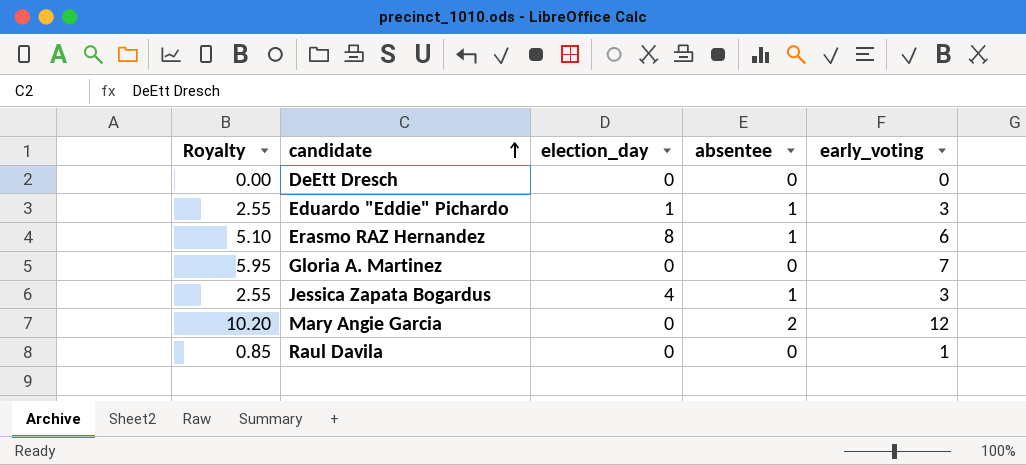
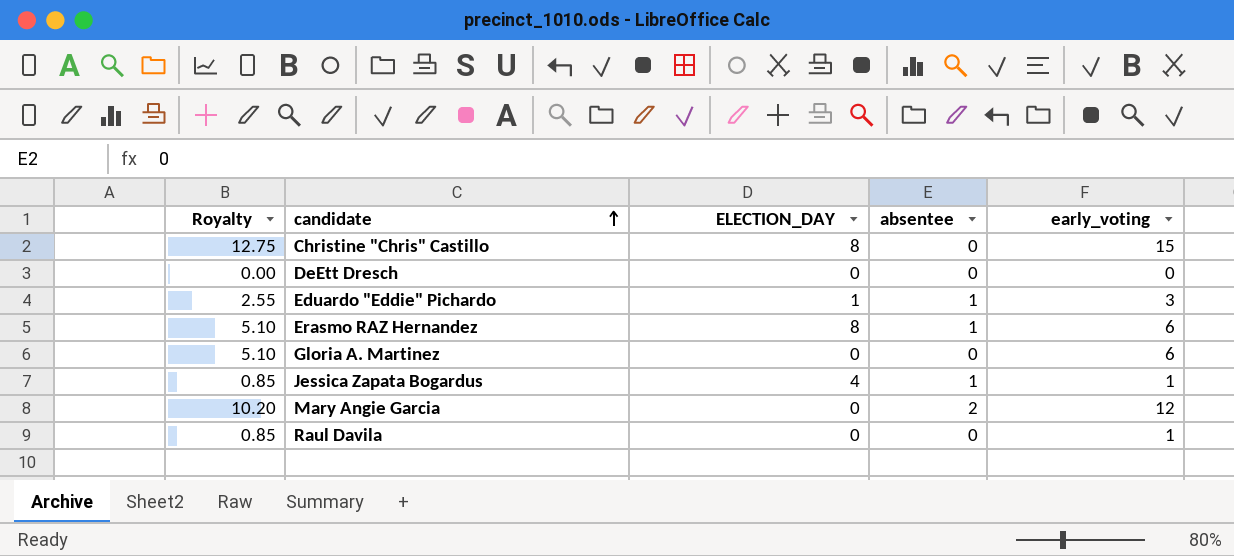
column name: election_day -> ELECTION_DAY
row Christine "Chris" Castillo: none -> 12.75 | 8 | 0 | 15
Gloria A. Martinez | Royalty: 5.95 -> 5.10
Gloria A. Martinez | early_voting: 7 -> 6
Jessica Zapata Bogardus | Royalty: 2.55 -> 0.85
Jessica Zapata Bogardus | early_voting: 3 -> 1

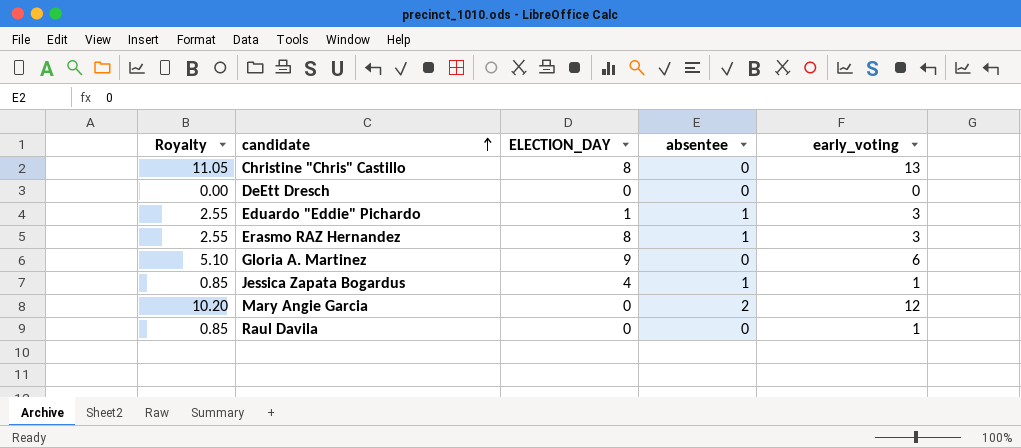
Christine "Chris" Castillo | Royalty: 12.75 -> 11.05
Christine "Chris" Castillo | early_voting: 15 -> 13
Erasmo RAZ Hernandez | Royalty: 5.10 -> 2.55
Erasmo RAZ Hernandez | early_voting: 6 -> 3
Gloria A. Martinez | ELECTION_DAY: 0 -> 9

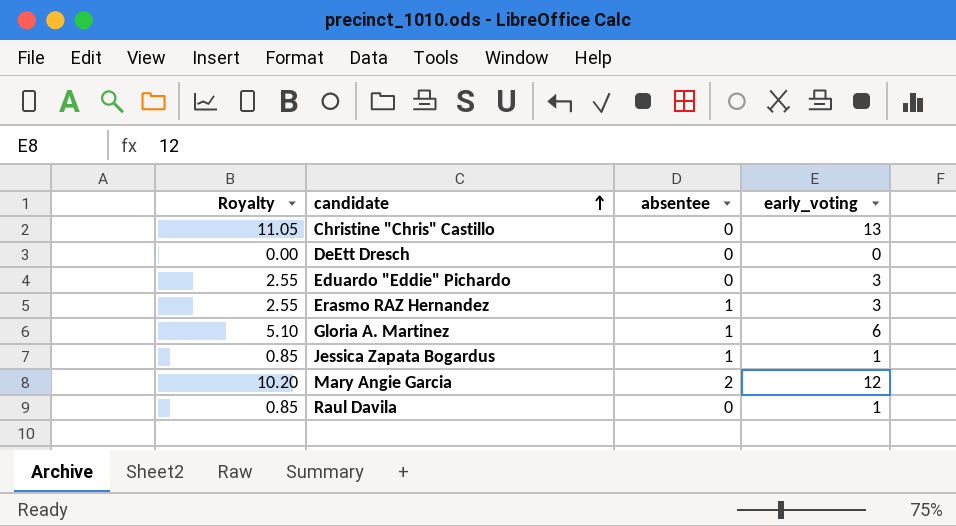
column ELECTION_DAY | position: 3 -> none
Eduardo "Eddie" Pichardo | absentee: 1 -> 0
Gloria A. Martinez | absentee: 0 -> 1

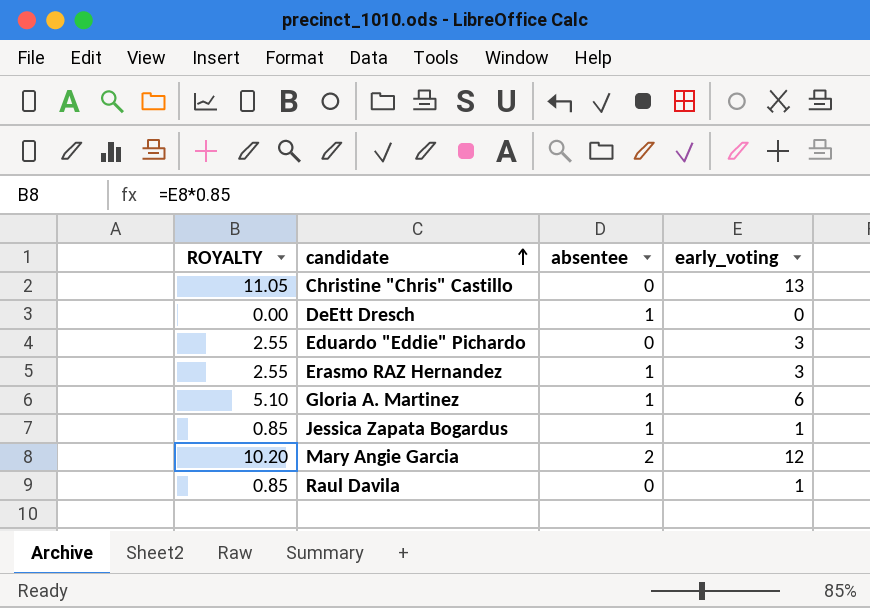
column name: Royalty -> ROYALTY
DeEtt Dresch | absentee: 0 -> 1

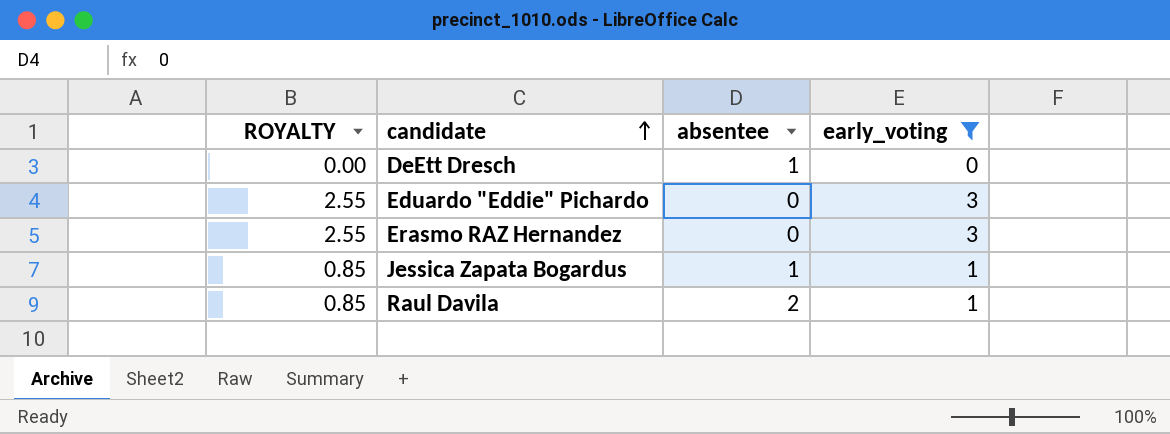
filter: none -> early_voting <= 3
Erasmo RAZ Hernandez | absentee: 1 -> 0
Raul Davila | absentee: 0 -> 2

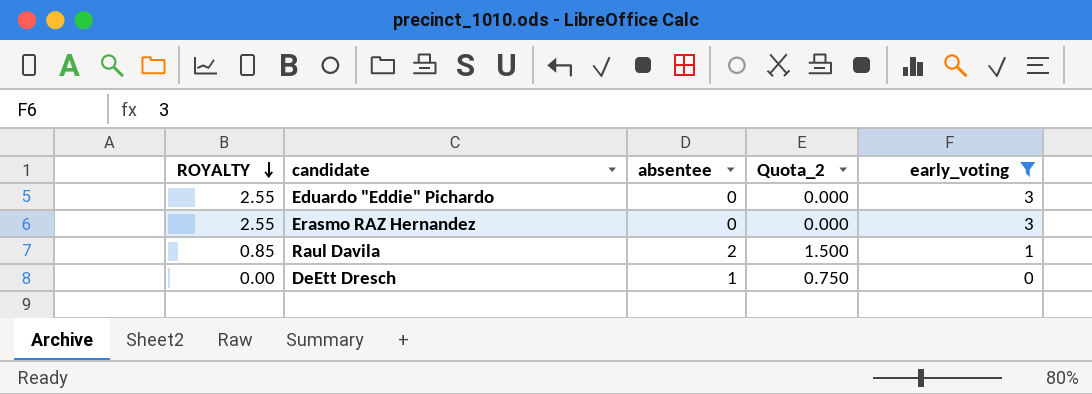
row order: candidate ascending -> ROYALTY descending
column Quota_2 | formula: none -> [absentee] * 0.75
row Jessica Zapata Bogardus: 0.85 | 1 | 1 -> none

